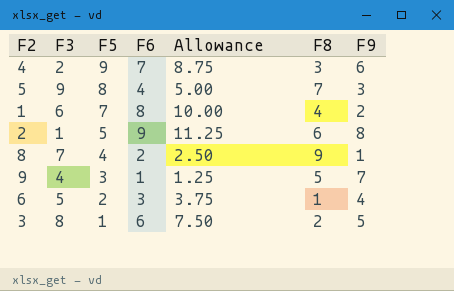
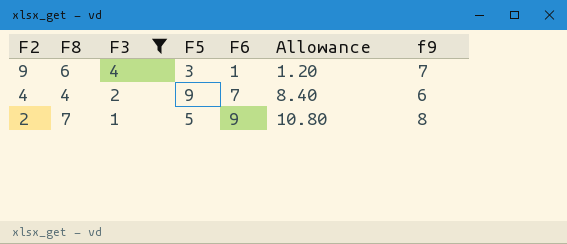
filter: none -> F3 <= 4
row order: F5 descending -> F2 descending
column F8 | position: 6 -> 2
column Allowance | formula: [F6] * 1.25 -> [F6] * 1.2
column name: F9 -> f9
9 | F8: 5 -> 6
4 | F8: 3 -> 4
2 | F8: 6 -> 7

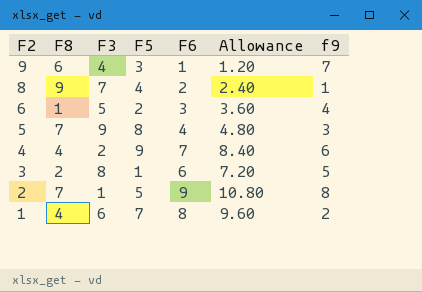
filter: F3 <= 4 -> none

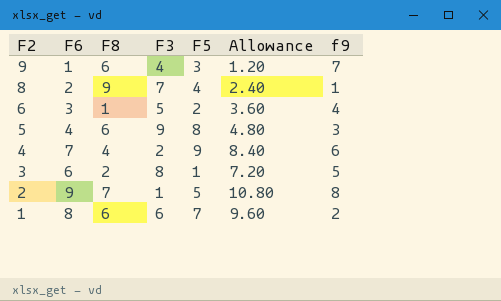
column F6 | position: 5 -> 2
5 | F8: 7 -> 6
1 | F8: 4 -> 6

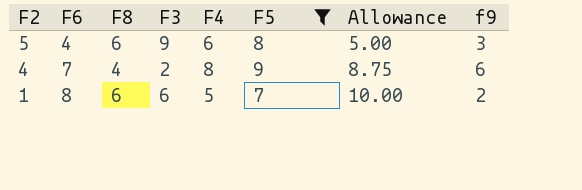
filter: none -> F5 >= 7
column F4 | position: none -> 5
column Allowance | formula: [F6] * 1.2 -> [F6] * 1.25

